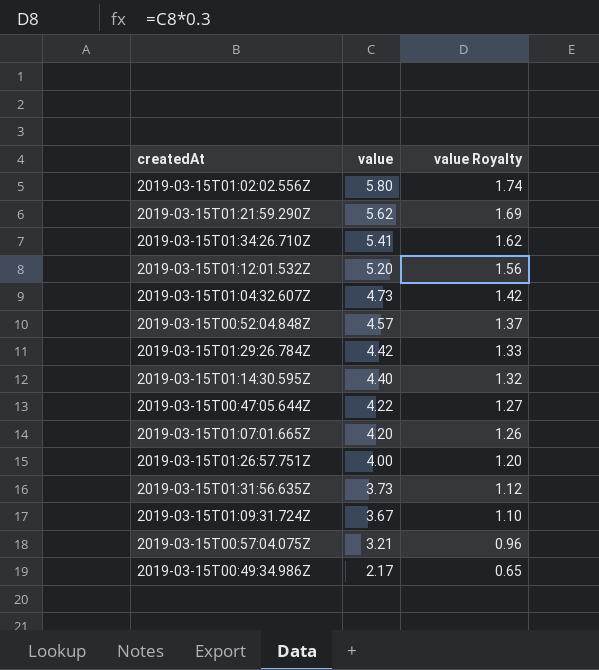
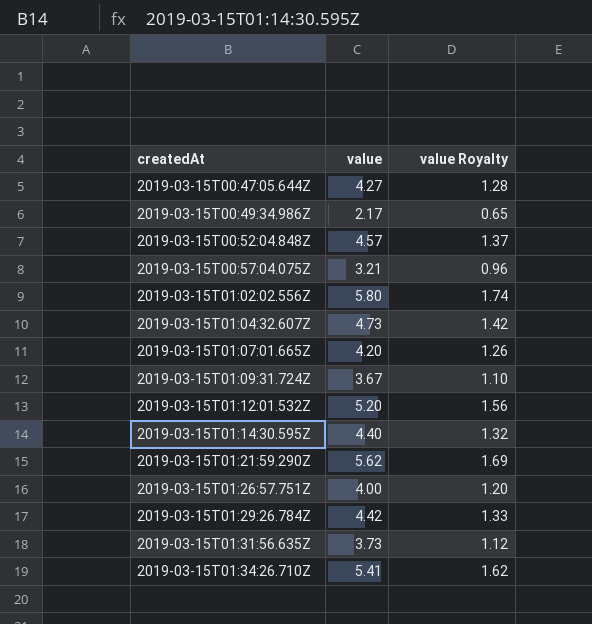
row order: value descending -> createdAt ascending
2019-03-15T00:47:05.644Z | value: 4.22 -> 4.27
2019-03-15T00:47:05.644Z | value Royalty: 1.27 -> 1.28

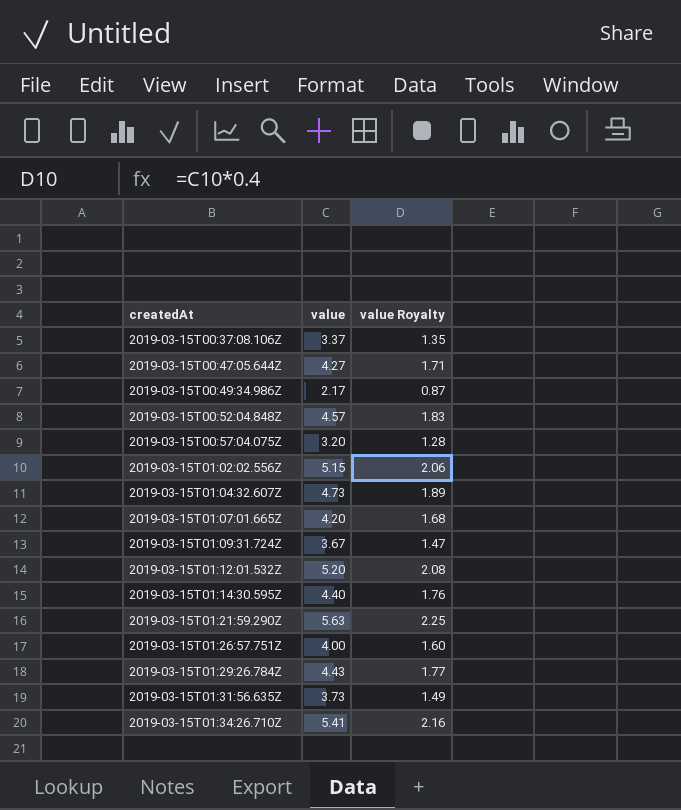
column value Royalty | formula: [value] * 0.3 -> [value] * 0.4
row 2019-03-15T00:37:08.106Z: none -> 3.37 | 1.35
2019-03-15T00:57:04.075Z | value: 3.21 -> 3.20
2019-03-15T01:02:02.556Z | value: 5.80 -> 5.15
2019-03-15T01:21:59.290Z | value: 5.62 -> 5.63
2019-03-15T01:29:26.784Z | value: 4.42 -> 4.43

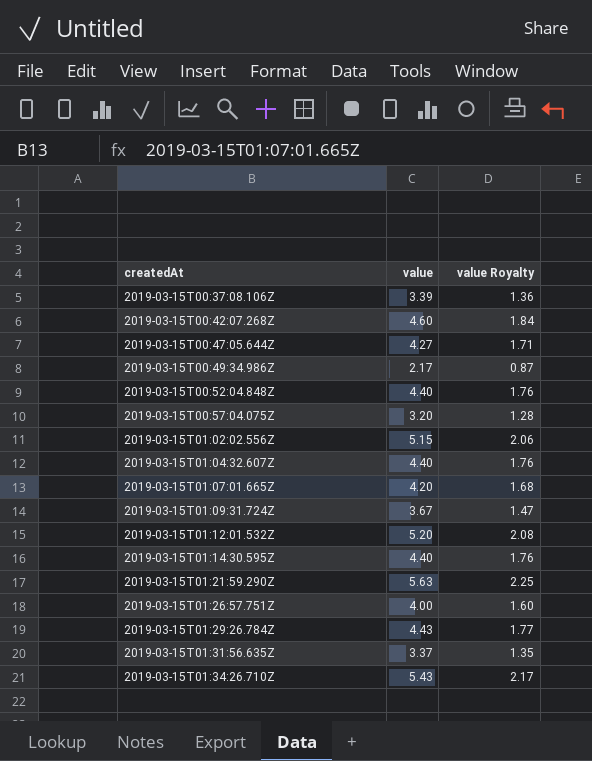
2019-03-15T00:37:08.106Z | value: 3.37 -> 3.39
2019-03-15T00:37:08.106Z | value Royalty: 1.35 -> 1.36
row 2019-03-15T00:42:07.268Z: none -> 4.60 | 1.84
2019-03-15T00:52:04.848Z | value: 4.57 -> 4.40
2019-03-15T00:52:04.848Z | value Royalty: 1.83 -> 1.76
2019-03-15T01:04:32.607Z | value: 4.73 -> 4.40
2019-03-15T01:04:32.607Z | value Royalty: 1.89 -> 1.76
2019-03-15T01:31:56.635Z | value: 3.73 -> 3.37
2019-03-15T01:31:56.635Z | value Royalty: 1.49 -> 1.35
2019-03-15T01:34:26.710Z | value: 5.41 -> 5.43
2019-03-15T01:34:26.710Z | value Royalty: 2.16 -> 2.17

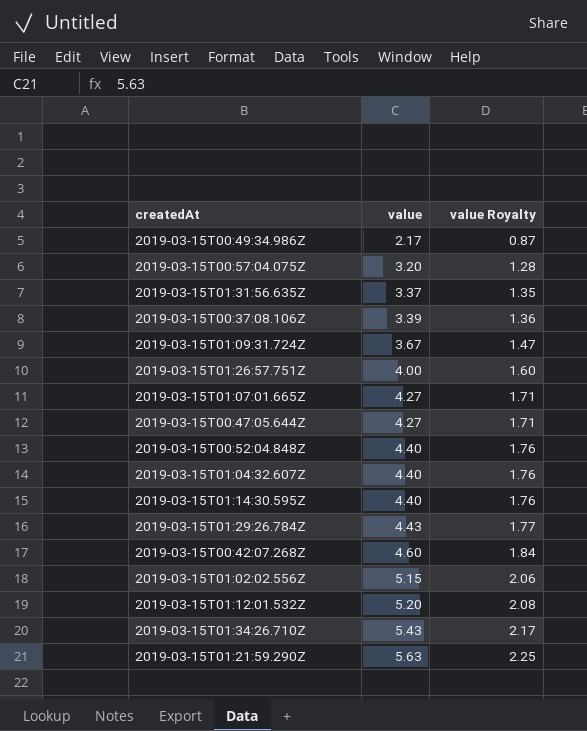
row order: createdAt ascending -> value ascending
2019-03-15T01:07:01.665Z | value: 4.20 -> 4.27
2019-03-15T01:07:01.665Z | value Royalty: 1.68 -> 1.71

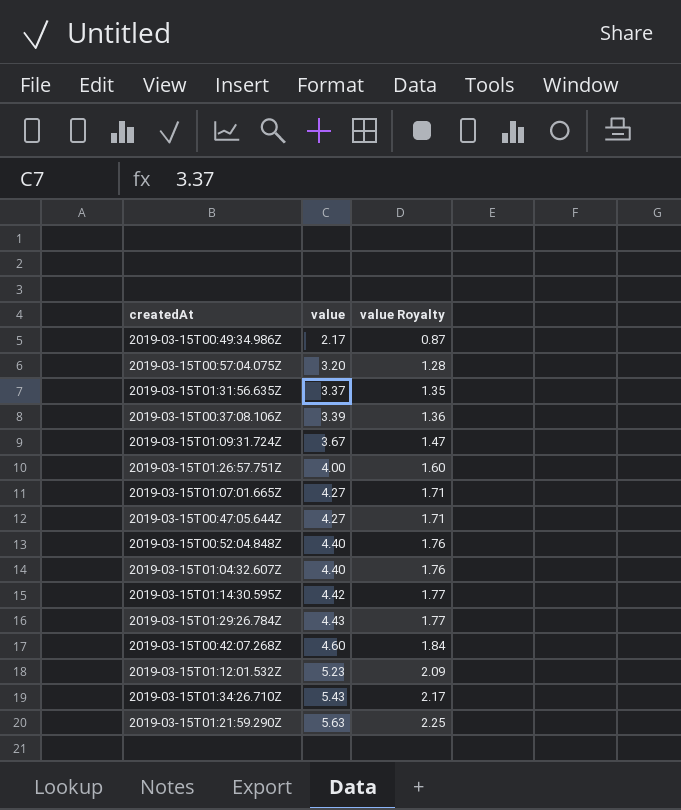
row 2019-03-15T01:02:02.556Z: 5.15 | 2.06 -> none
2019-03-15T01:14:30.595Z | value: 4.40 -> 4.42
2019-03-15T01:14:30.595Z | value Royalty: 1.76 -> 1.77
2019-03-15T01:12:01.532Z | value: 5.20 -> 5.23
2019-03-15T01:12:01.532Z | value Royalty: 2.08 -> 2.09

